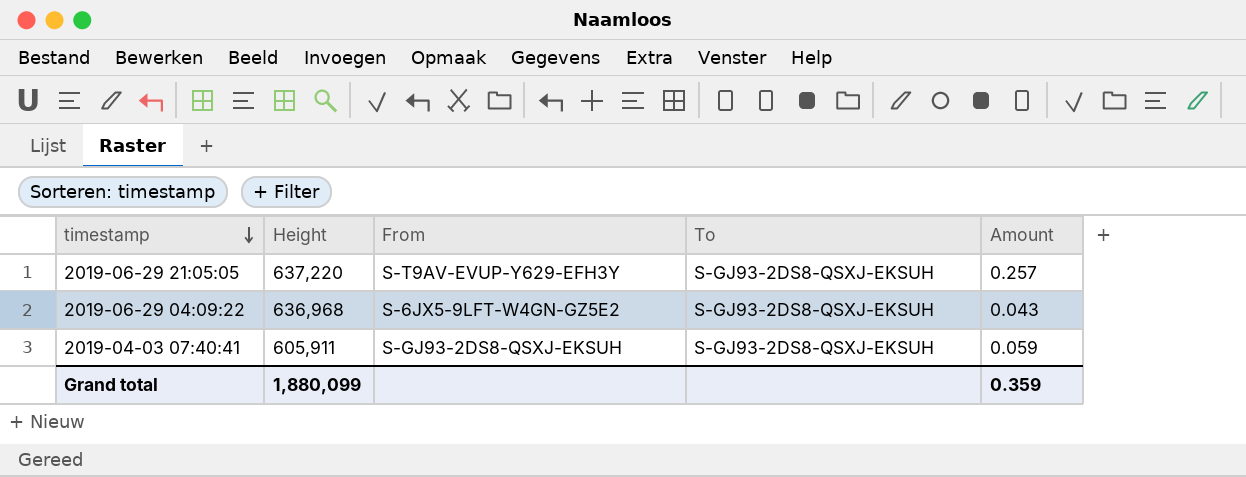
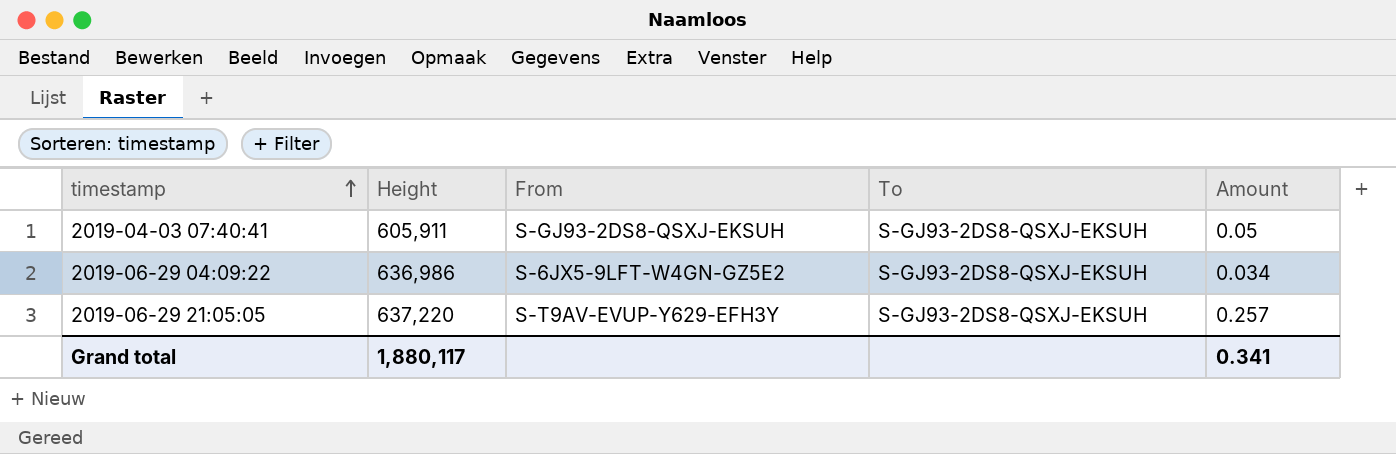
row order: timestamp descending -> timestamp ascending
2019-04-03 07:40:41 | Amount: 0.059 -> 0.05
2019-06-29 04:09:22 | Height: 636,968 -> 636,986
2019-06-29 04:09:22 | Amount: 0.043 -> 0.034
Grand total | Height: 1,880,099 -> 1,880,117
Grand total | Amount: 0.359 -> 0.341

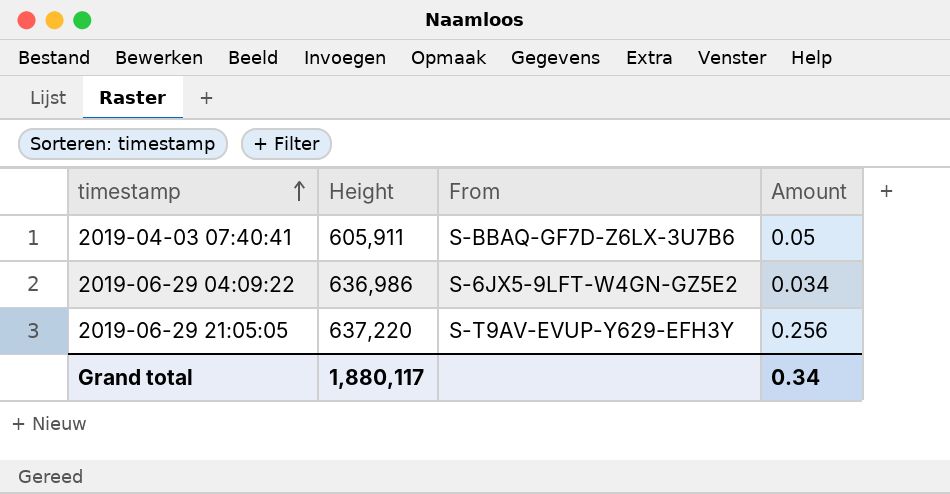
column To | position: 4 -> none
2019-04-03 07:40:41 | From: S-GJ93-2DS8-QSXJ-EKSUH -> S-BBAQ-GF7D-Z6LX-3U7B6
2019-06-29 21:05:05 | Amount: 0.257 -> 0.256
Grand total | Amount: 0.341 -> 0.34

